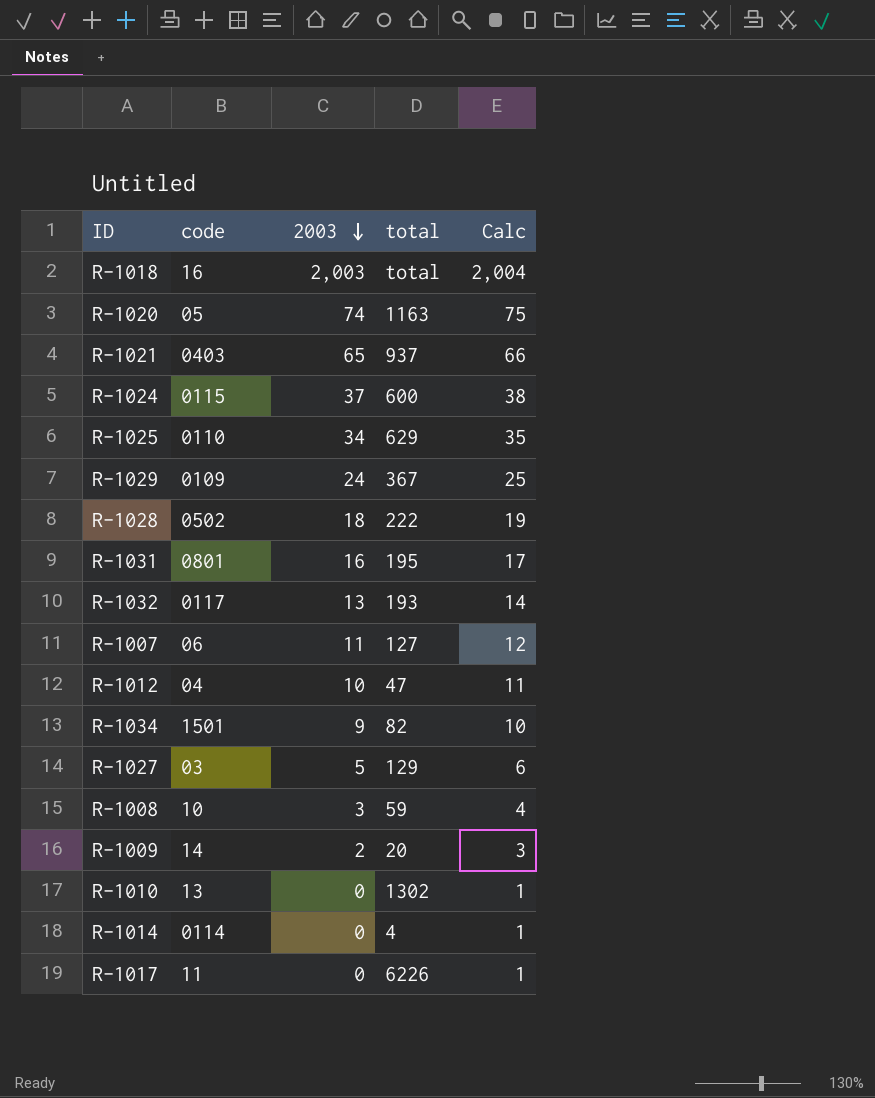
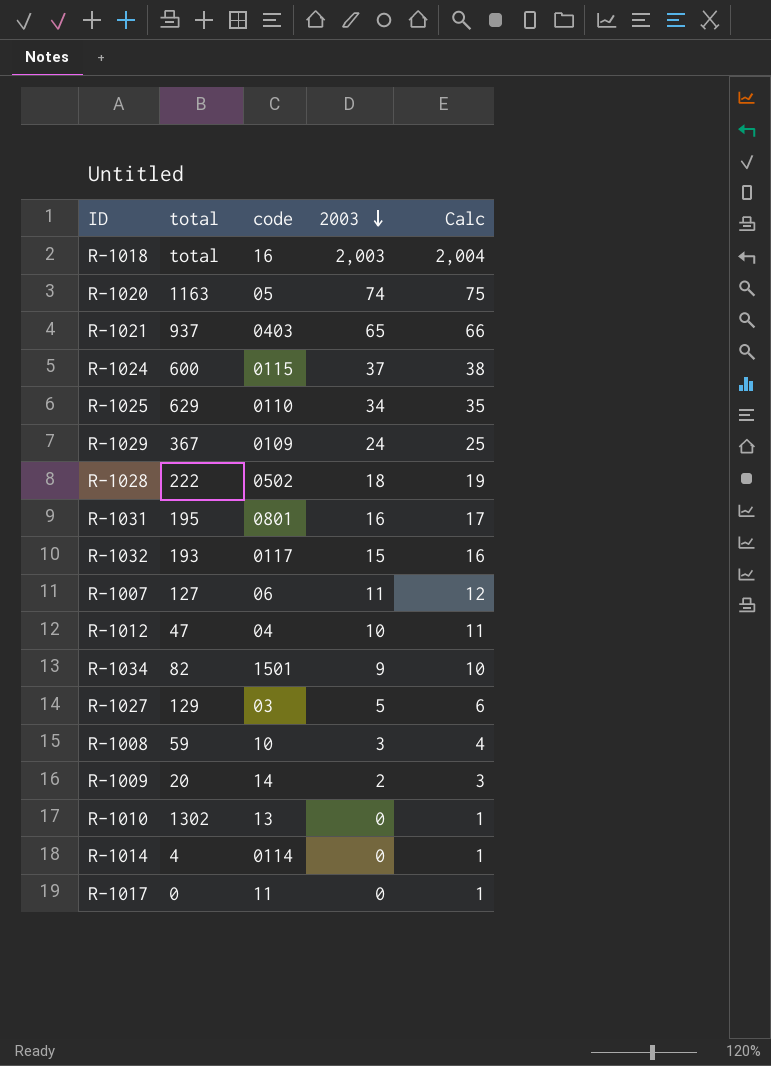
column total | position: 4 -> 2
R-1032 | 2003: 13 -> 15
R-1032 | Calc: 14 -> 16
R-1017 | total: 6226 -> 0

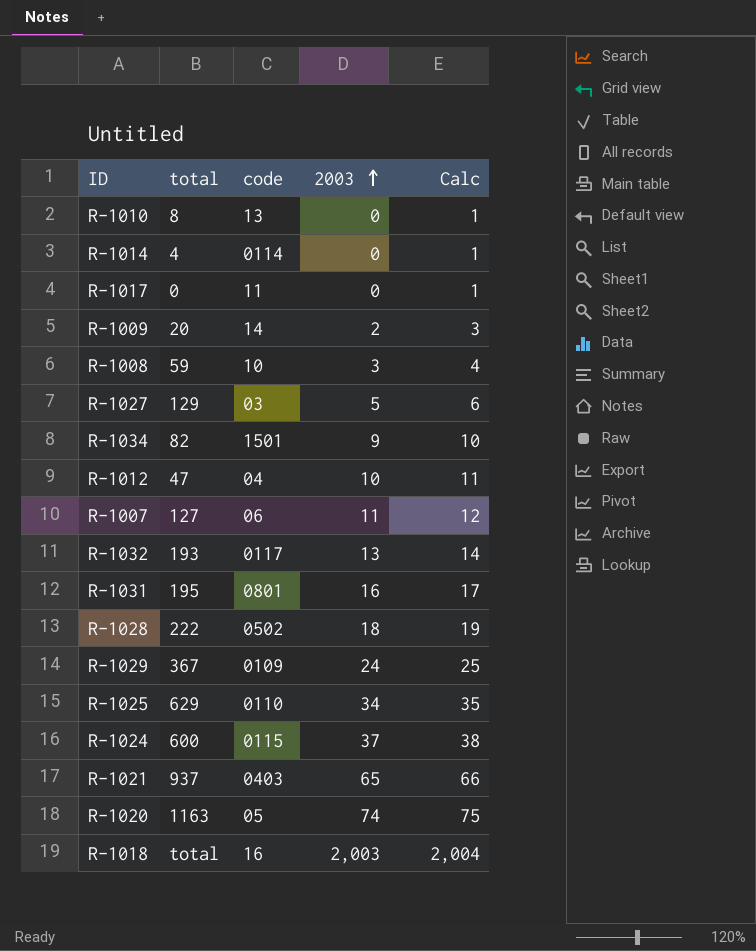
row order: 2003 descending -> 2003 ascending
R-1010 | total: 1302 -> 8
R-1032 | 2003: 15 -> 13
R-1032 | Calc: 16 -> 14

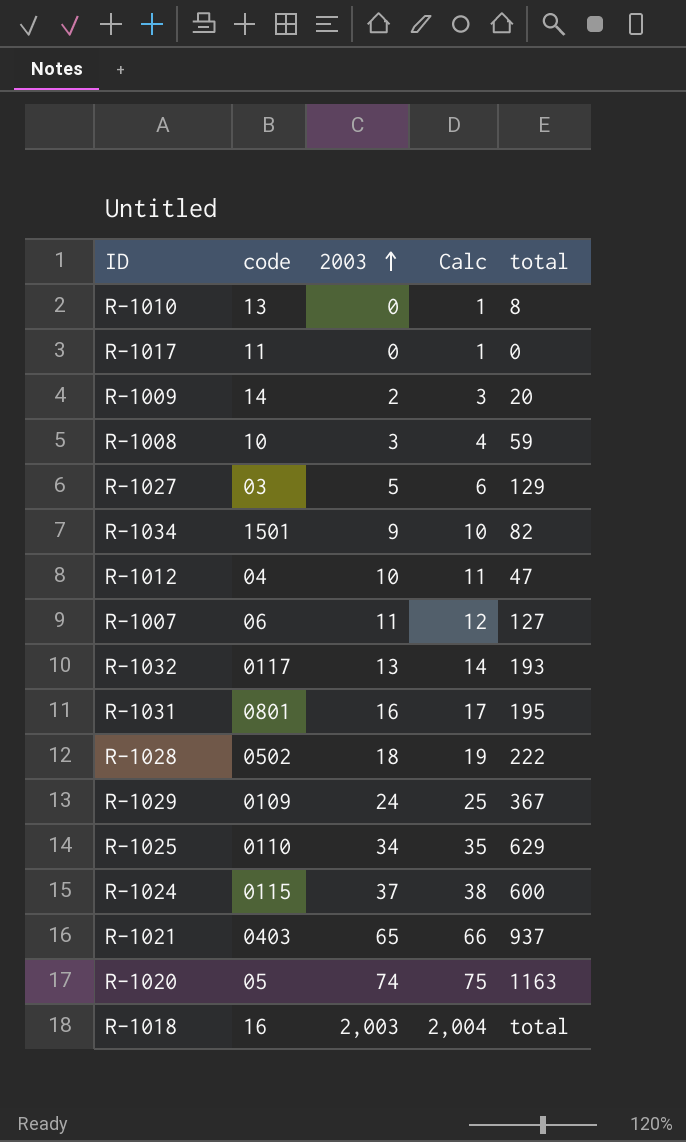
column total | position: 2 -> 5
row R-1014: 4 | 0114 | 0 | 1 -> none

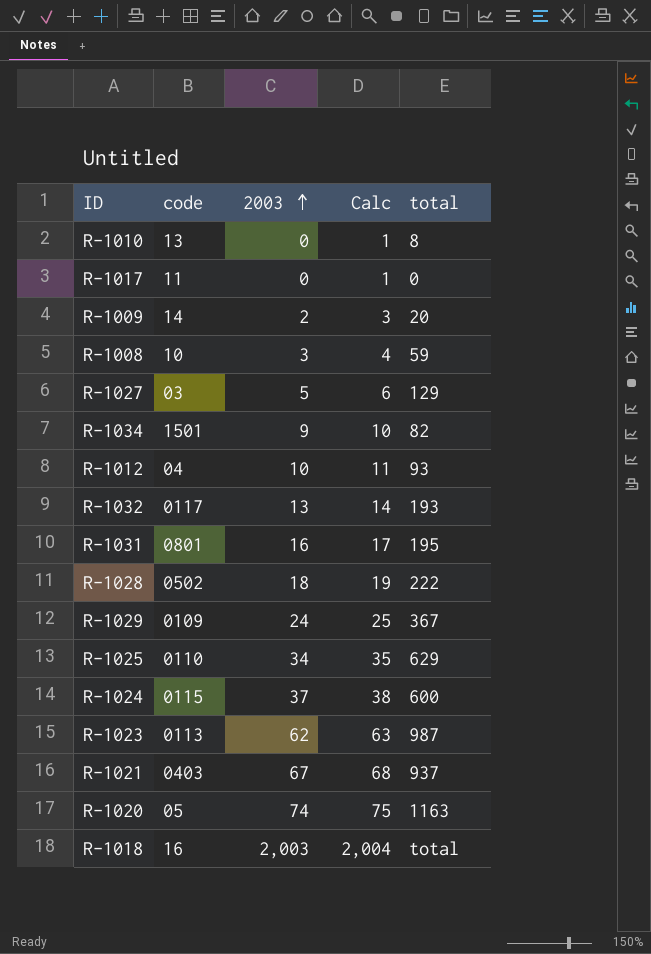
row R-1007: 06 | 11 | 12 | 127 -> none
R-1012 | total: 47 -> 93
row R-1023: none -> 0113 | 62 | 63 | 987
R-1021 | 2003: 65 -> 67
R-1021 | Calc: 66 -> 68

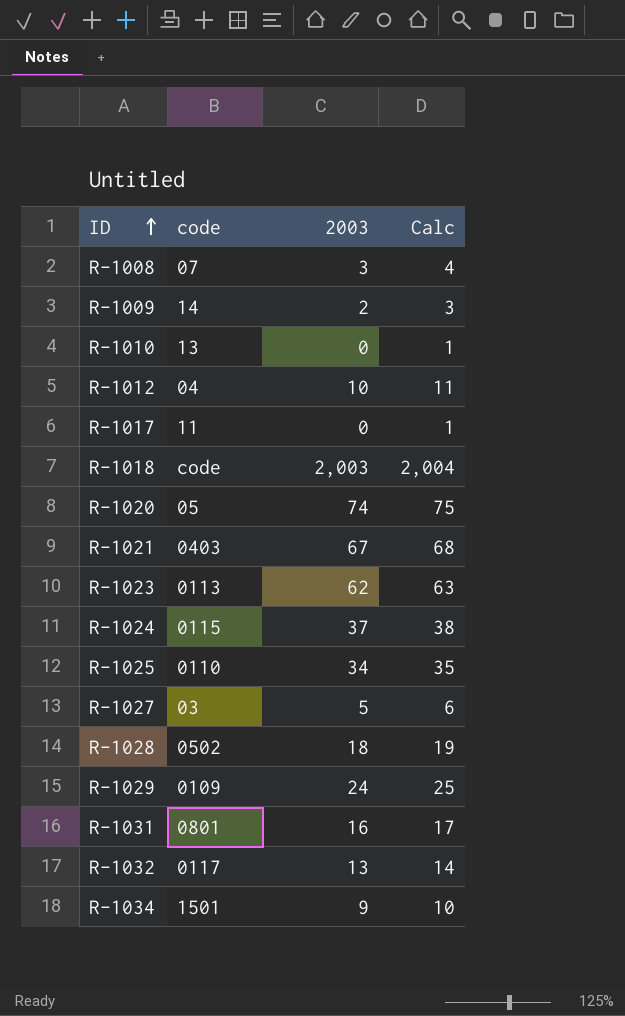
row order: 2003 ascending -> ID ascending
column total | position: 5 -> none
R-1008 | code: 10 -> 07
R-1018 | code: 16 -> code

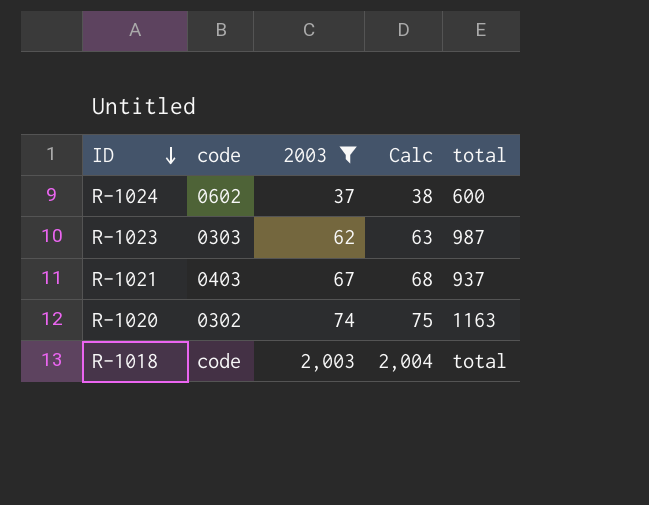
filter: none -> 2003 >= 37
row order: ID ascending -> ID descending
column total | position: none -> 5
R-1024 | code: 0115 -> 0602
R-1023 | code: 0113 -> 0303
R-1020 | code: 05 -> 0302

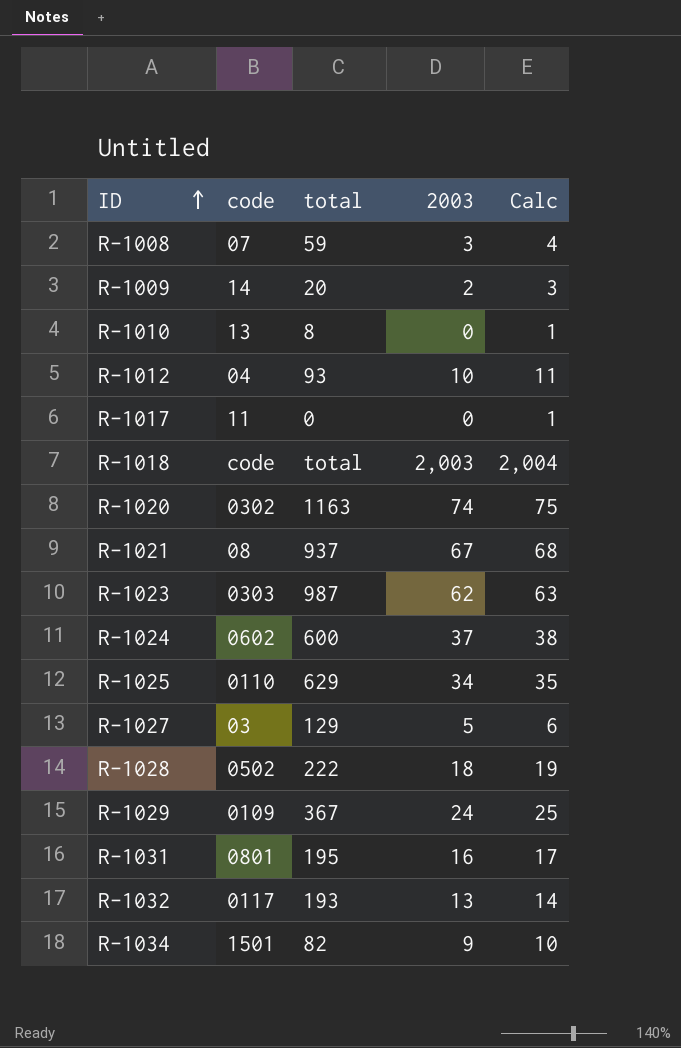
filter: 2003 >= 37 -> none
row order: ID descending -> ID ascending
column total | position: 5 -> 3
R-1021 | code: 0403 -> 08

